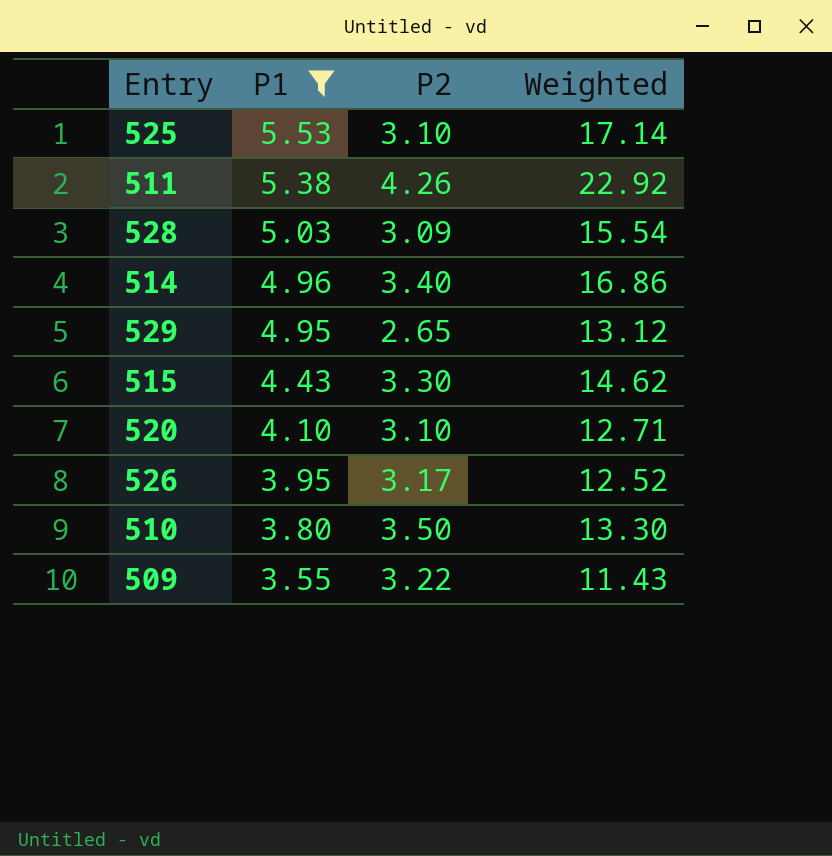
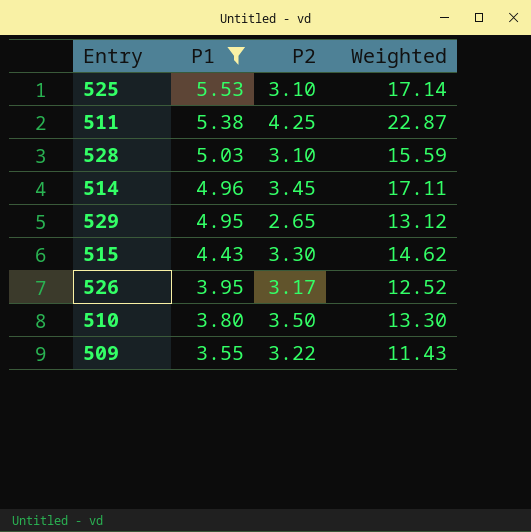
row 520: 4.10 | 3.10 | 12.71 -> none
511 | P2: 4.26 -> 4.25
511 | Weighted: 22.92 -> 22.87
528 | P2: 3.09 -> 3.10
528 | Weighted: 15.54 -> 15.59
514 | P2: 3.40 -> 3.45
514 | Weighted: 16.86 -> 17.11

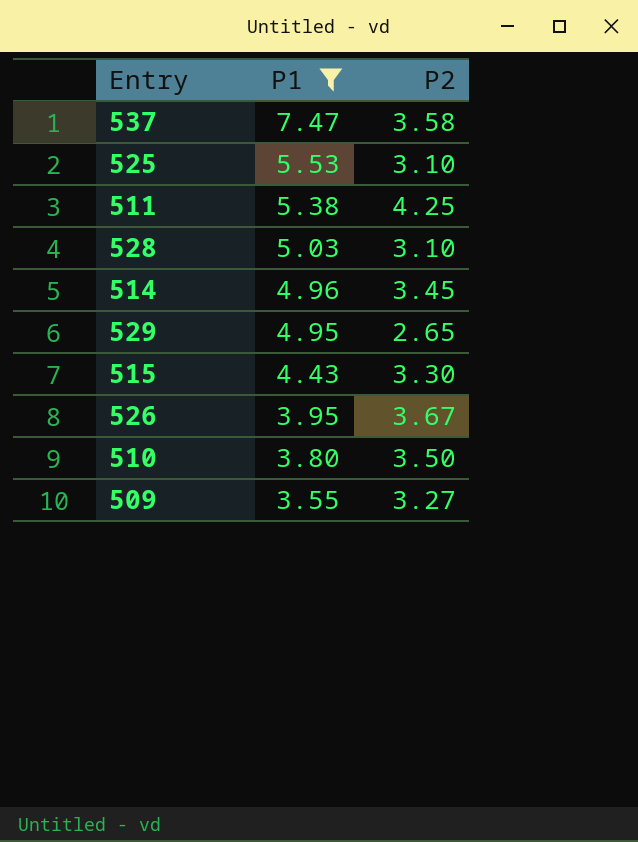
column Weighted | formula: [P1] * [P2] -> none
row 537: none -> 7.47 | 3.58
526 | P2: 3.17 -> 3.67
509 | P2: 3.22 -> 3.27

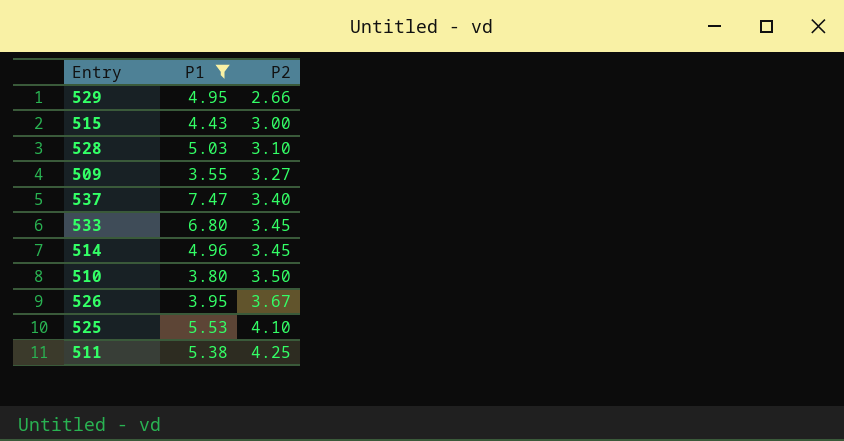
row order: P1 descending -> P2 ascending
529 | P2: 2.65 -> 2.66
515 | P2: 3.30 -> 3.00
537 | P2: 3.58 -> 3.40
row 533: none -> 6.80 | 3.45
525 | P2: 3.10 -> 4.10

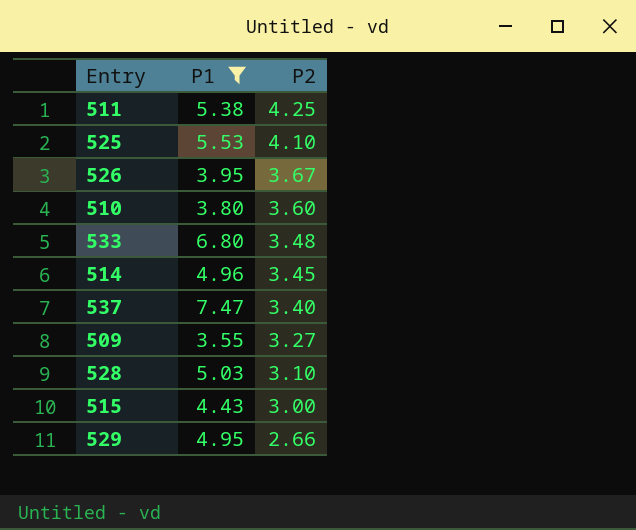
row order: P2 ascending -> P2 descending
510 | P2: 3.50 -> 3.60
533 | P2: 3.45 -> 3.48

